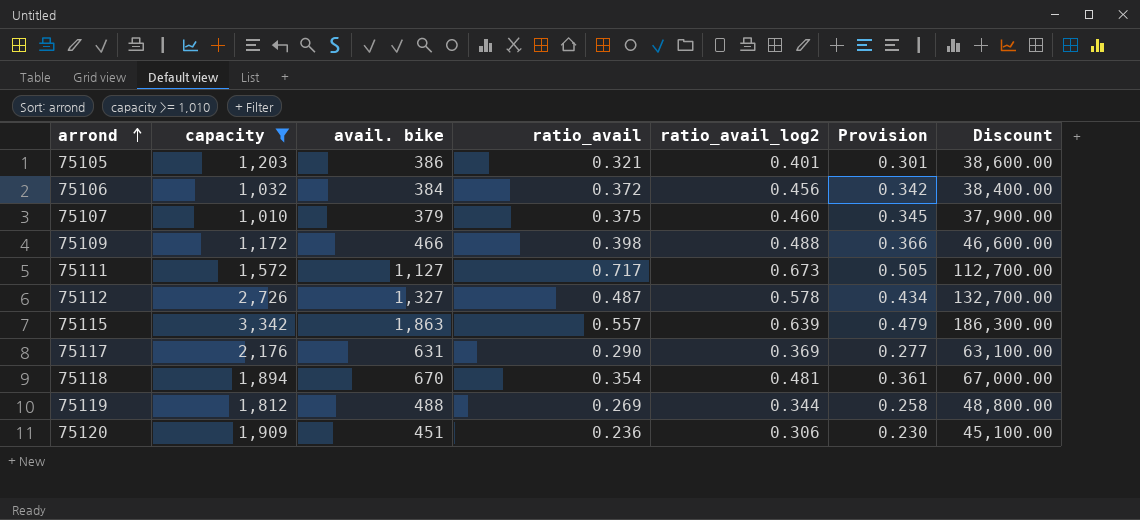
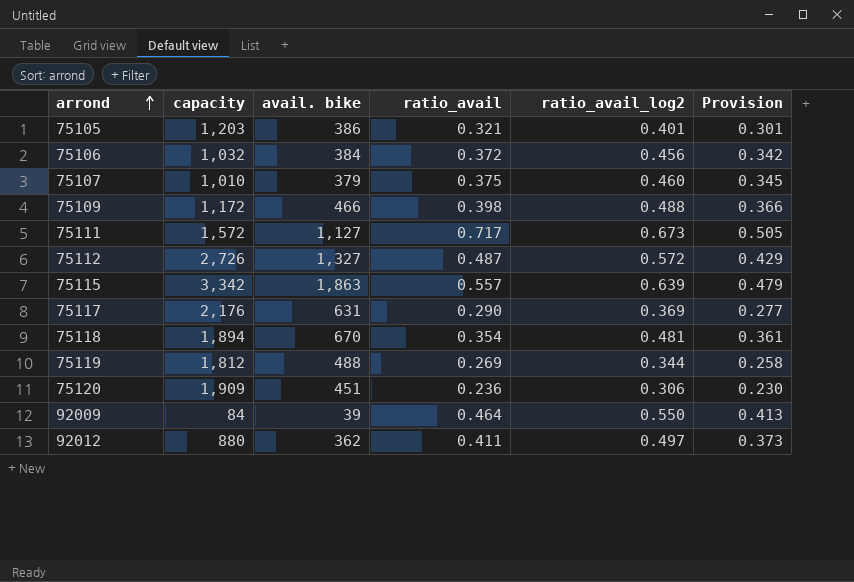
filter: capacity >= 1,010 -> none
column Discount | formula: [avail. bike] * 100 -> none
75112 | ratio_avail_log2: 0.578 -> 0.572
75112 | Provision: 0.434 -> 0.429

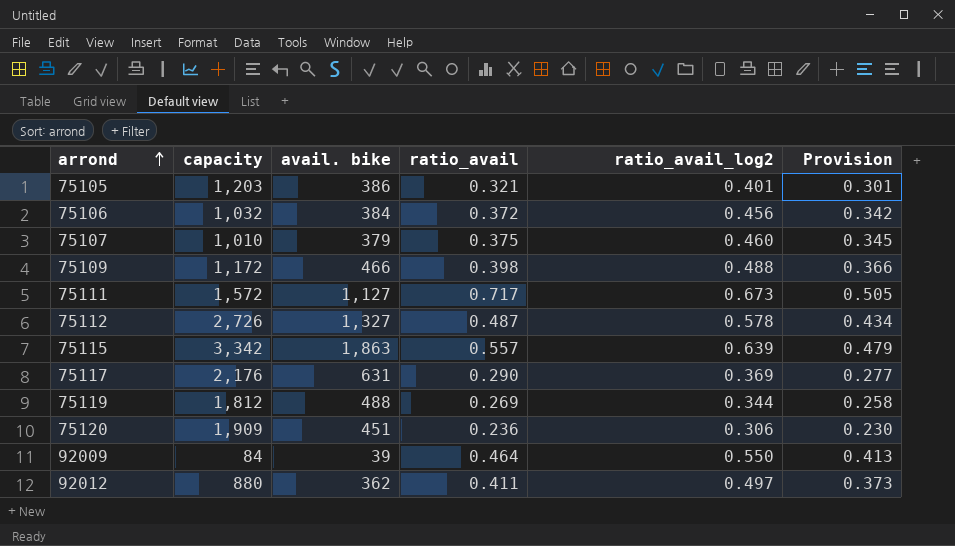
row 75118: 1,894 | 670 | 0.354 | 0.481 | 0.361 -> none
75112 | ratio_avail_log2: 0.572 -> 0.578
75112 | Provision: 0.429 -> 0.434

